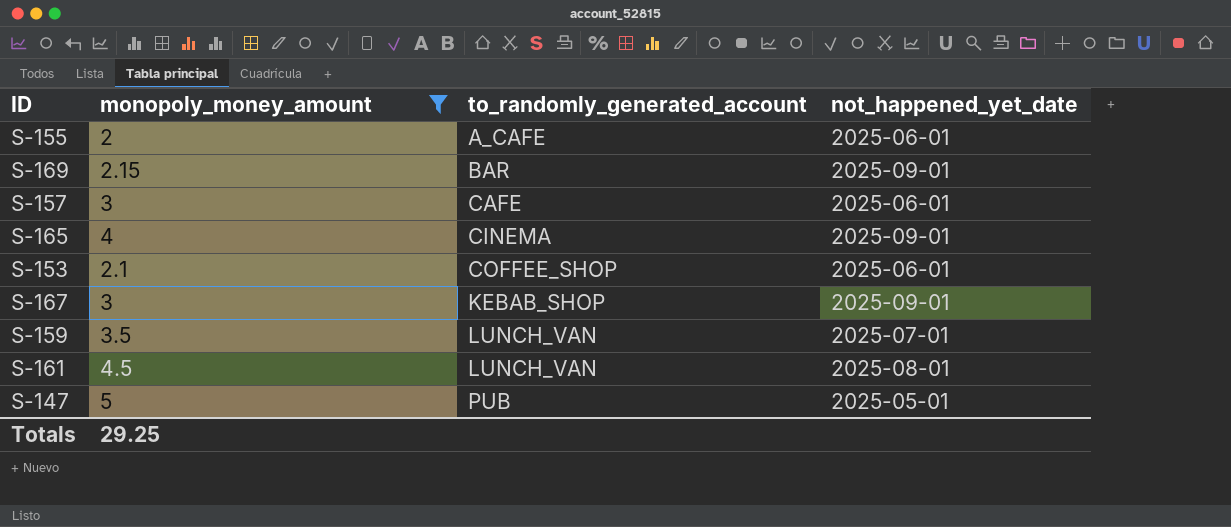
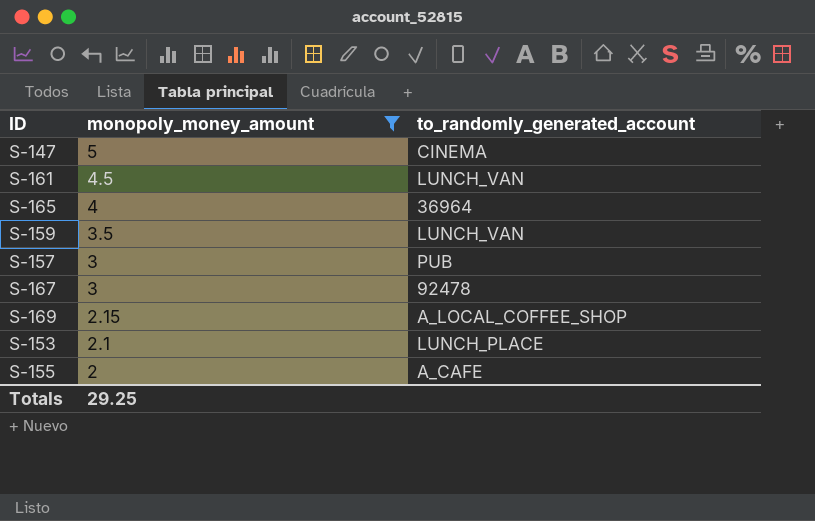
row order: to_randomly_generated_account ascending -> monopoly_money_amount descending
column not_happened_yet_date | position: 4 -> none
S-147 | to_randomly_generated_account: PUB -> CINEMA
S-165 | to_randomly_generated_account: CINEMA -> 36964
S-157 | to_randomly_generated_account: CAFE -> PUB
S-167 | to_randomly_generated_account: KEBAB_SHOP -> 92478
S-169 | to_randomly_generated_account: BAR -> A_LOCAL_COFFEE_SHOP
S-153 | to_randomly_generated_account: COFFEE_SHOP -> LUNCH_PLACE

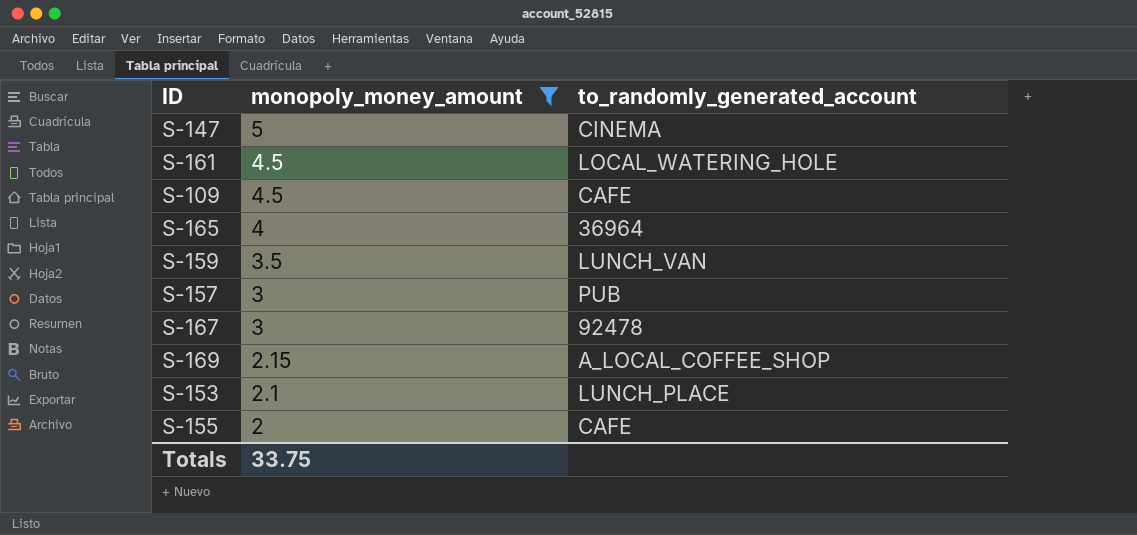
S-161 | to_randomly_generated_account: LUNCH_VAN -> LOCAL_WATERING_HOLE
row S-109: none -> 4.5 | CAFE
S-155 | to_randomly_generated_account: A_CAFE -> CAFE
Totals | monopoly_money_amount: 29.25 -> 33.75

